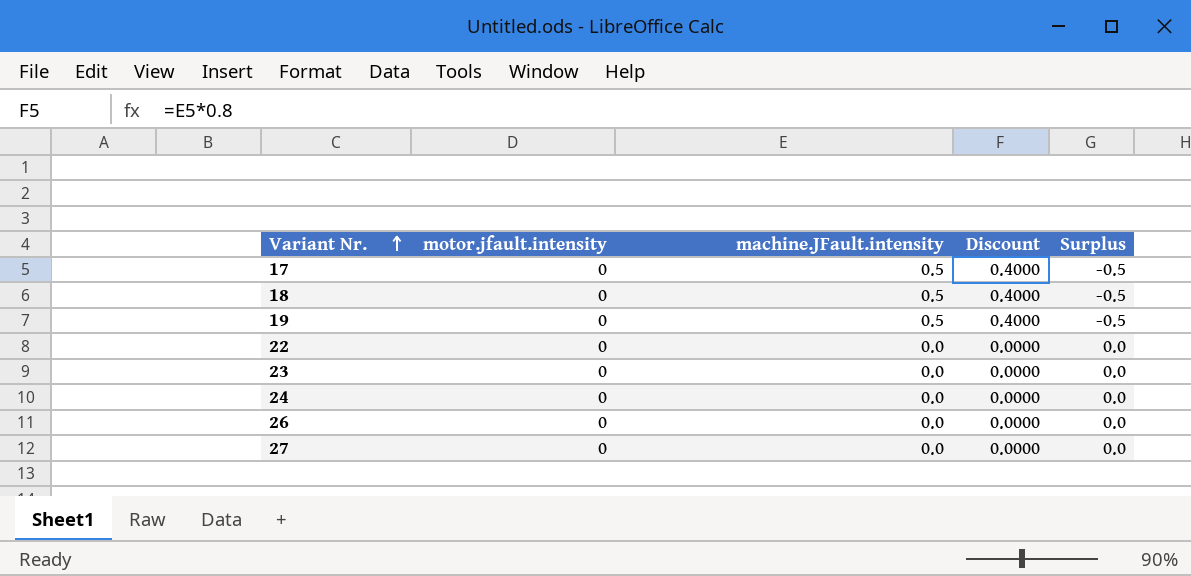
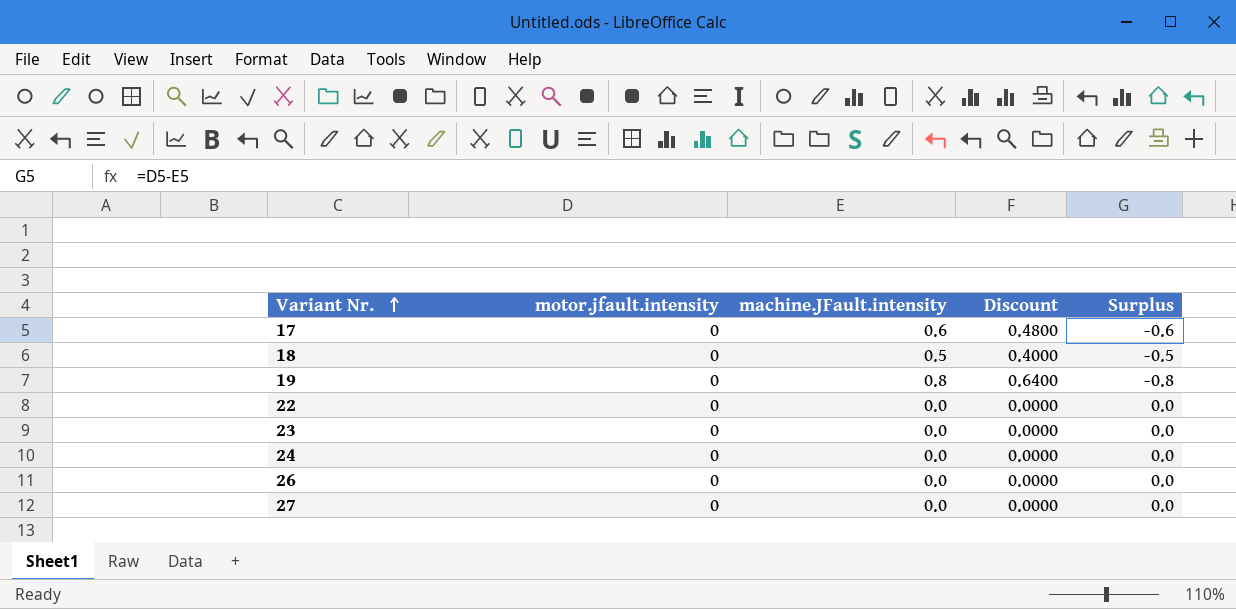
17 | machine.JFault.intensity: 0.5 -> 0.6
17 | Discount: 0.4000 -> 0.4800
17 | Surplus: -0.5 -> -0.6
19 | machine.JFault.intensity: 0.5 -> 0.8
19 | Discount: 0.4000 -> 0.6400
19 | Surplus: -0.5 -> -0.8

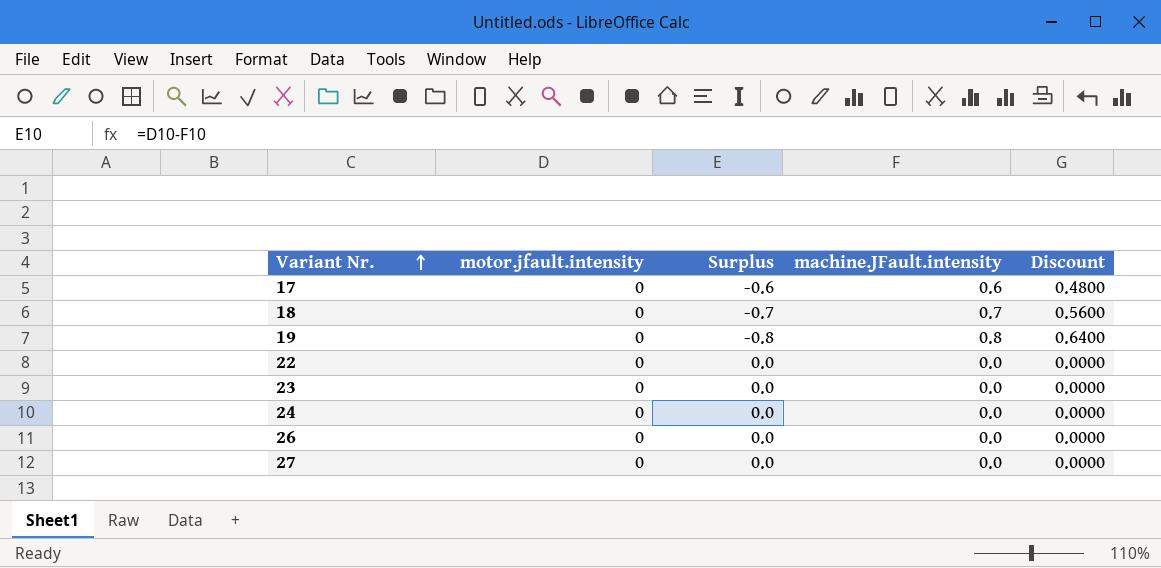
column Surplus | position: 5 -> 3
18 | Surplus: -0.5 -> -0.7
18 | machine.JFault.intensity: 0.5 -> 0.7
18 | Discount: 0.4000 -> 0.5600

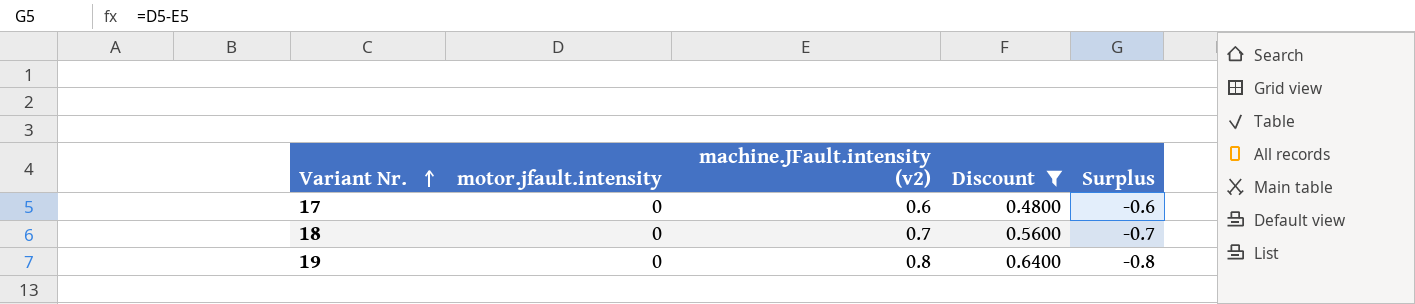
filter: none -> Discount != 0.0000
column name: machine.JFault.intensity -> machine.JFault.intensity (v2)
column Surplus | position: 3 -> 5

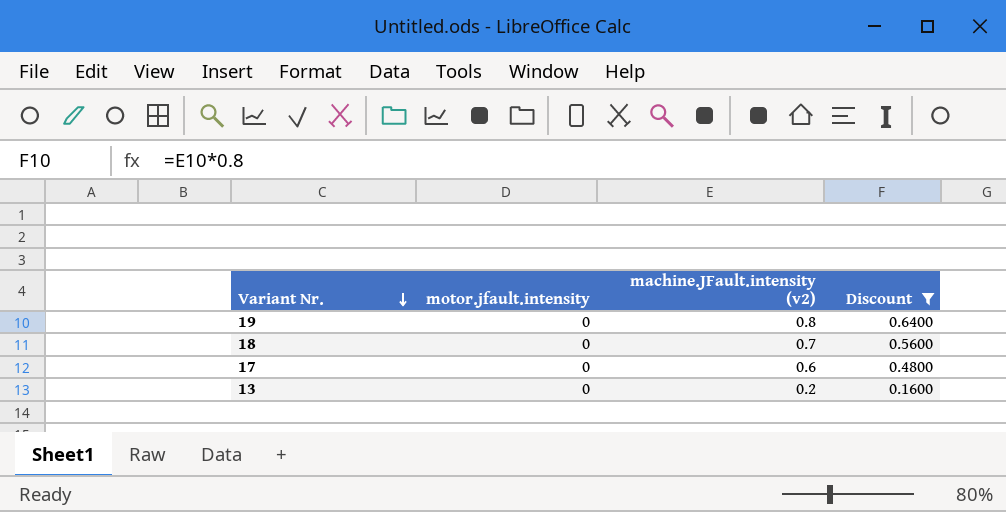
row order: Variant Nr. ascending -> Variant Nr. descending
column Surplus | formula: [motor.jfault.intensity] - [machine.JFault.intensity (v2)] -> none
row 13: none -> 0 | 0.2 | 0.1600

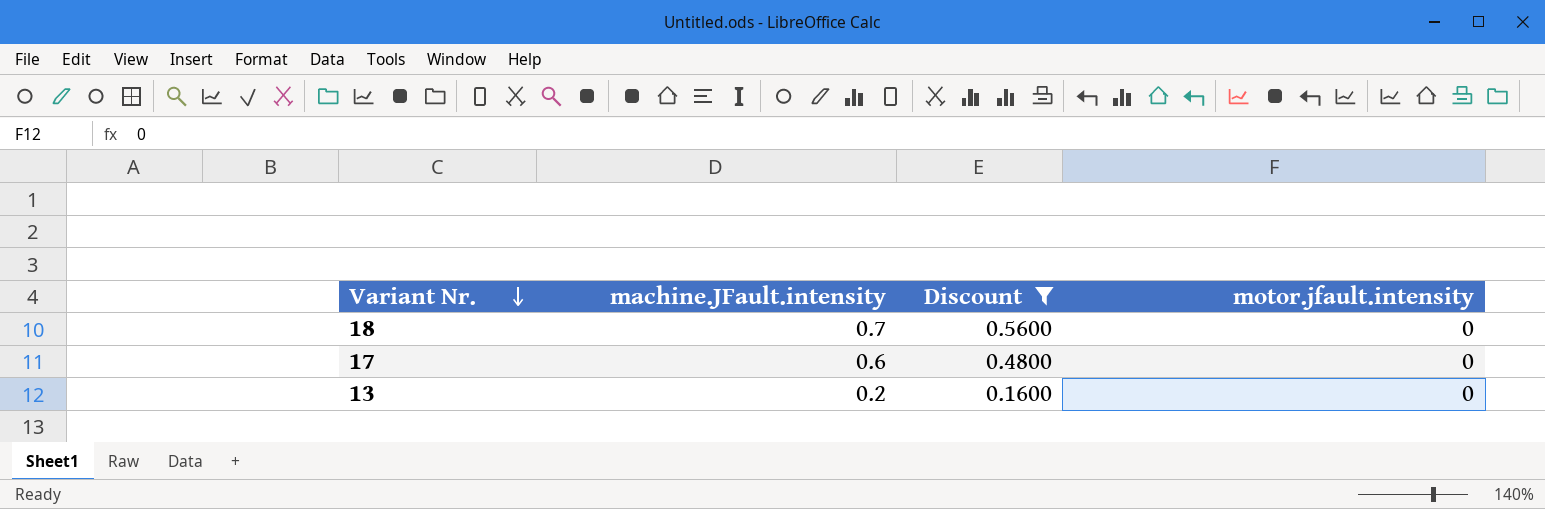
column name: machine.JFault.intensity (v2) -> machine.JFault.intensity
column motor.jfault.intensity | position: 2 -> 4
row 19: 0 | 0.8 | 0.6400 -> none

